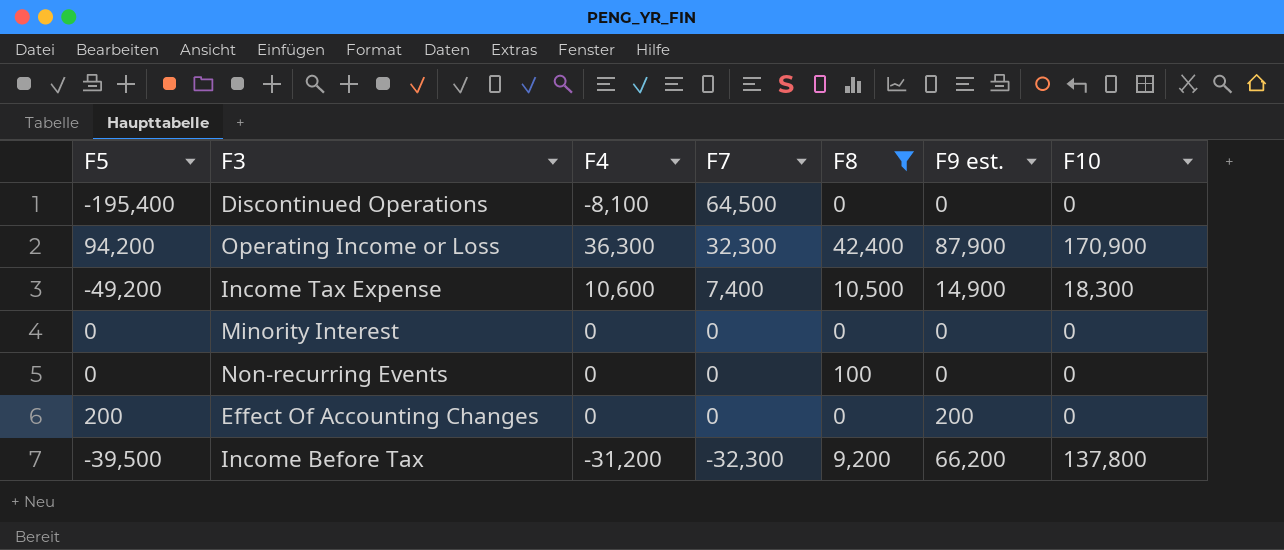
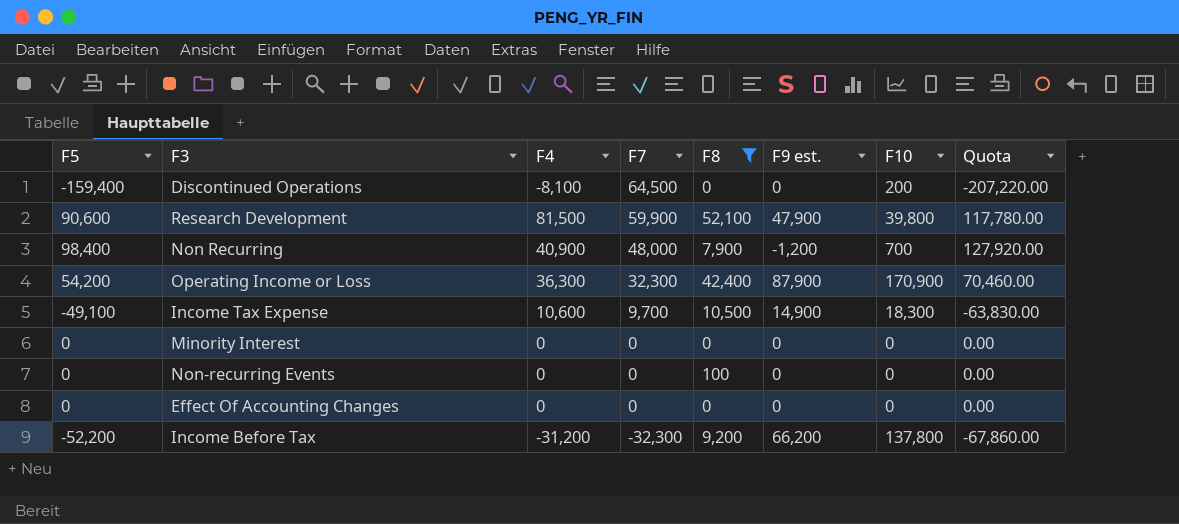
column Quota | formula: none -> [F5] * 1.3
Discontinued Operations | F5: -195,400 -> -159,400
Discontinued Operations | F10: 0 -> 200
row Research Development: none -> 90,600 | 81,500 | 59,900 | 52,100 | 47,900 | 39,800 | 117,780.00
row Non Recurring: none -> 98,400 | 40,900 | 48,000 | 7,900 | -1,200 | 700 | 127,920.00
Operating Income or Loss | F5: 94,200 -> 54,200
Income Tax Expense | F5: -49,200 -> -49,100
Income Tax Expense | F7: 7,400 -> 9,700
Effect Of Accounting Changes | F5: 200 -> 0
Effect Of Accounting Changes | F9 est.: 200 -> 0
Income Before Tax | F5: -39,500 -> -52,200

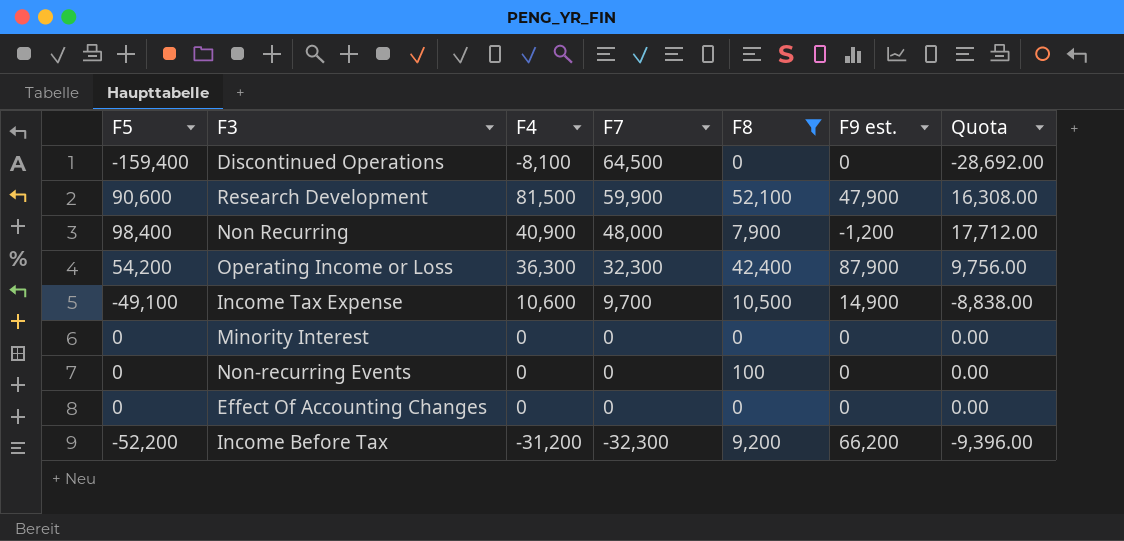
column F10 | position: 7 -> none
column Quota | formula: [F5] * 1.3 -> [F5] * 0.18

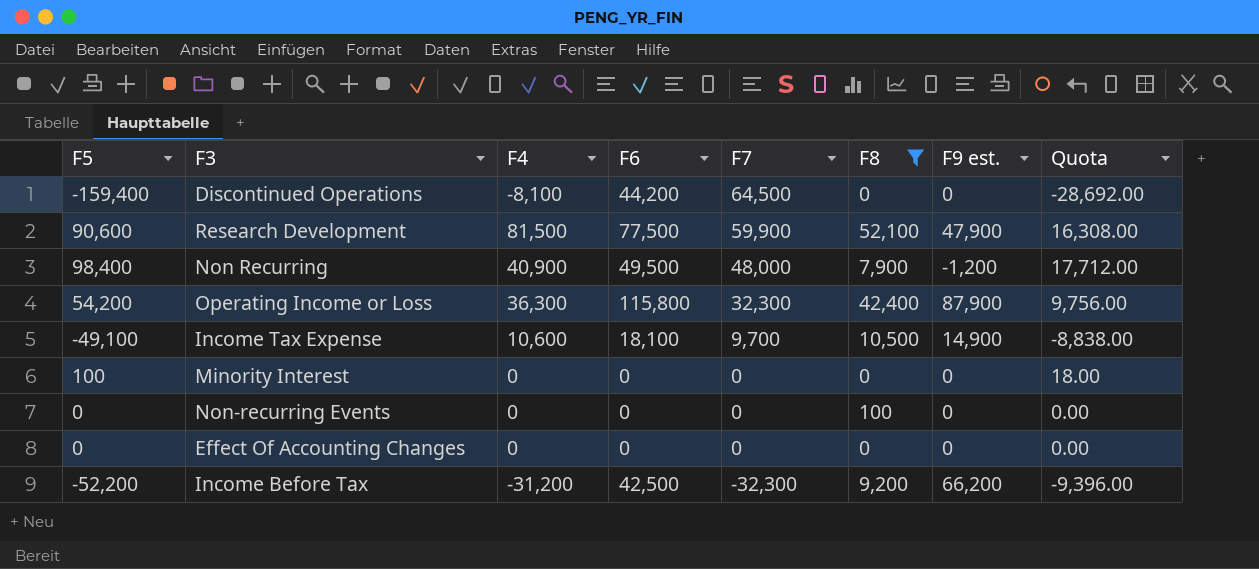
column F6 | position: none -> 4
Minority Interest | F5: 0 -> 100
Minority Interest | Quota: 0.00 -> 18.00

